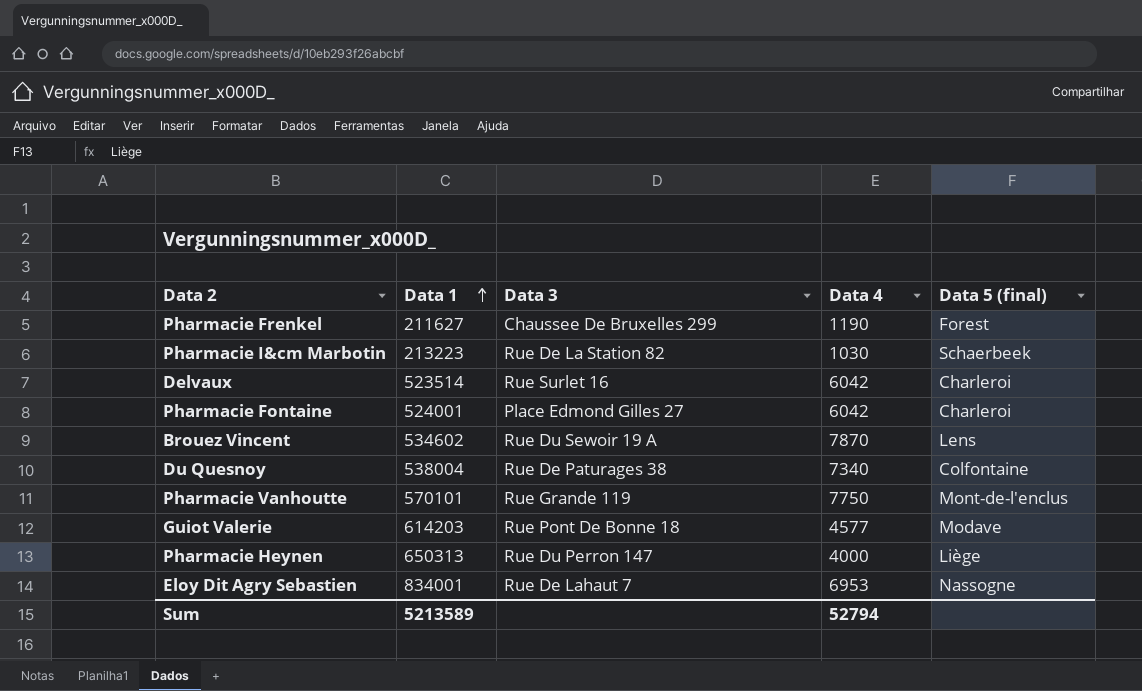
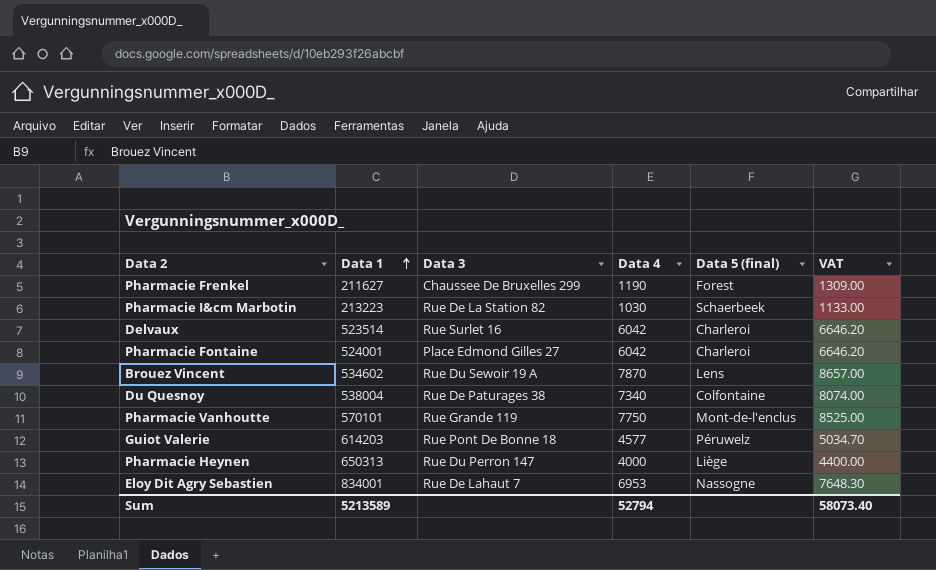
column VAT | formula: none -> [Data 4] * 1.1
Guiot Valerie | Data 5 (final): Modave -> Péruwelz

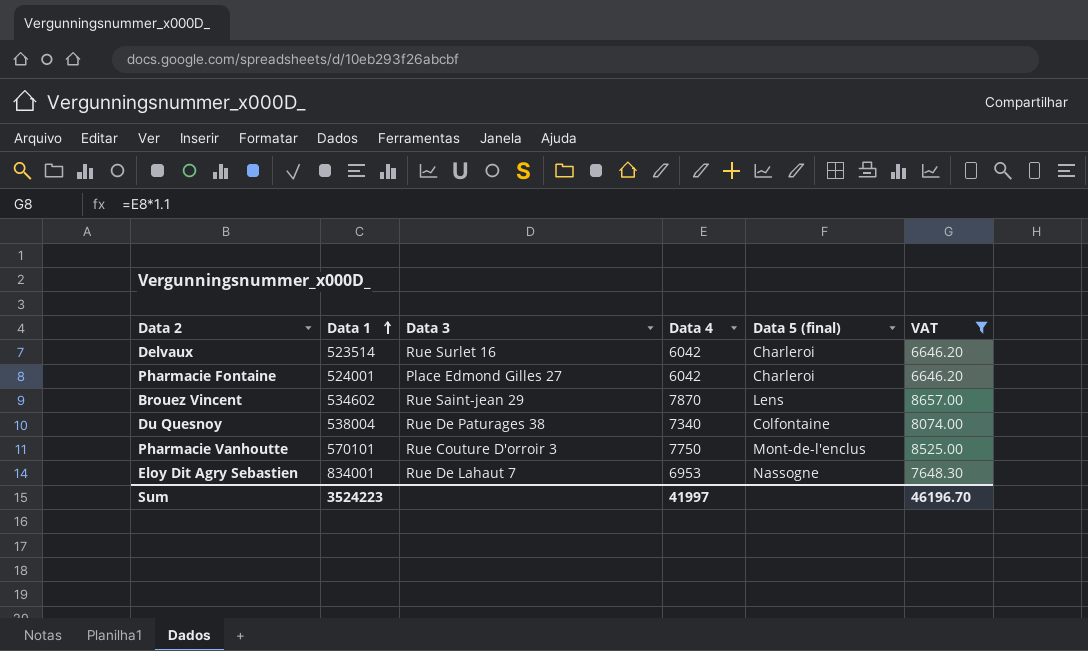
filter: none -> VAT >= 6646.20
Brouez Vincent | Data 3: Rue Du Sewoir 19 A -> Rue Saint-jean 29
Pharmacie Vanhoutte | Data 3: Rue Grande 119 -> Rue Couture D'orroir 3
Sum | Data 1: 5213589 -> 3524223
Sum | Data 4: 52794 -> 41997
Sum | VAT: 58073.40 -> 46196.70

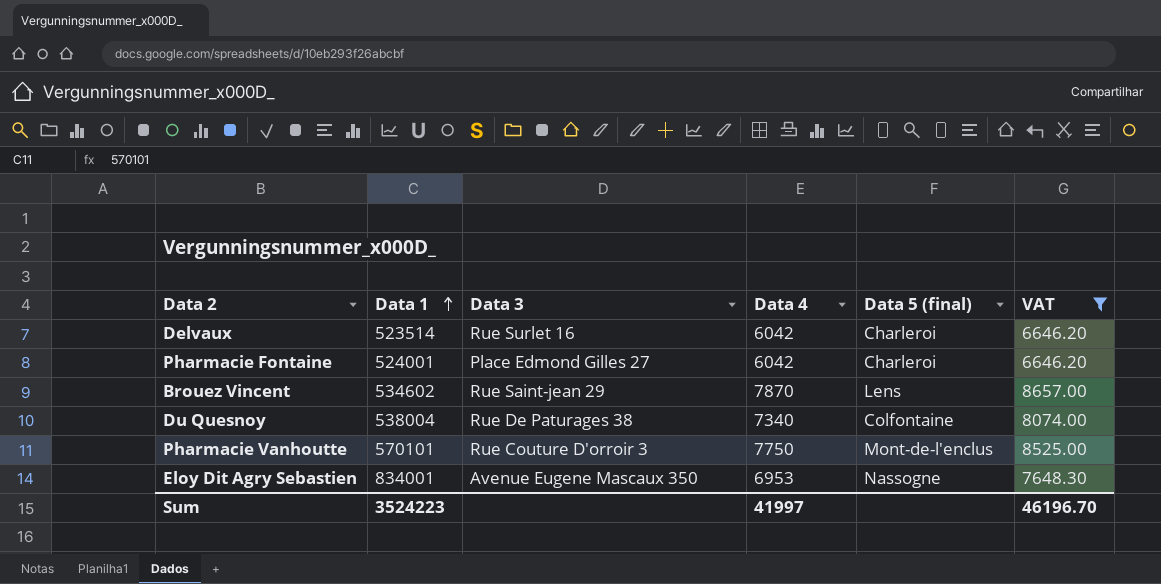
Eloy Dit Agry Sebastien | Data 3: Rue De Lahaut 7 -> Avenue Eugene Mascaux 350

